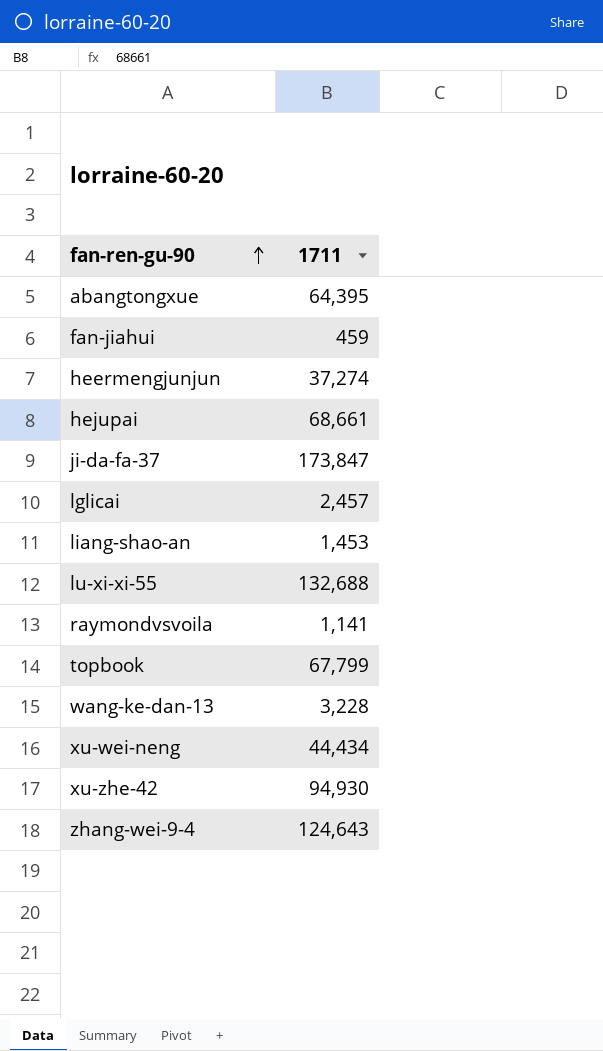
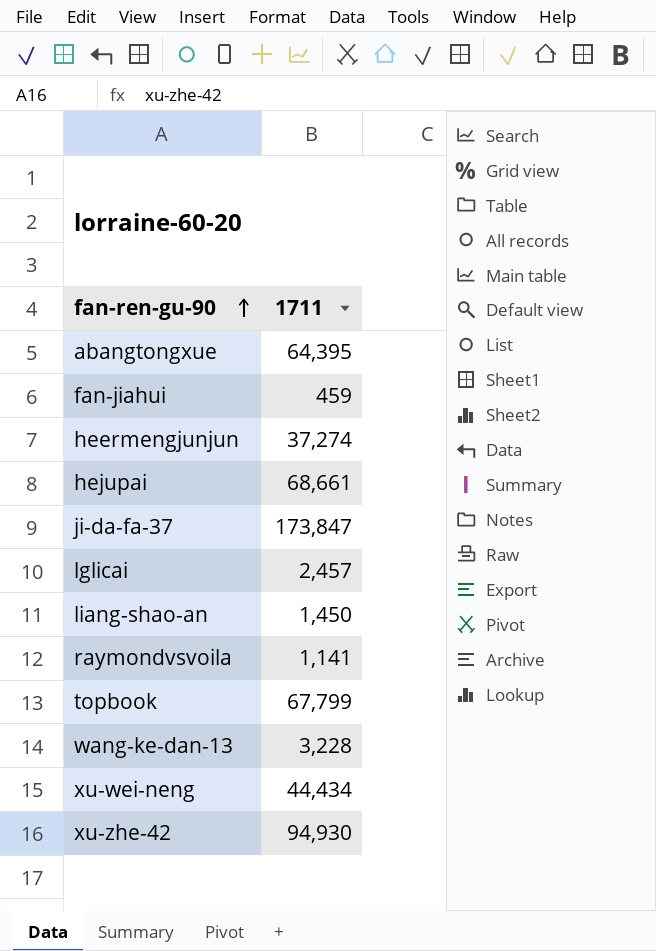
row lu-xi-xi-55: 132,688 -> none
row zhang-wei-9-4: 124,643 -> none
liang-shao-an | 1711: 1,453 -> 1,450

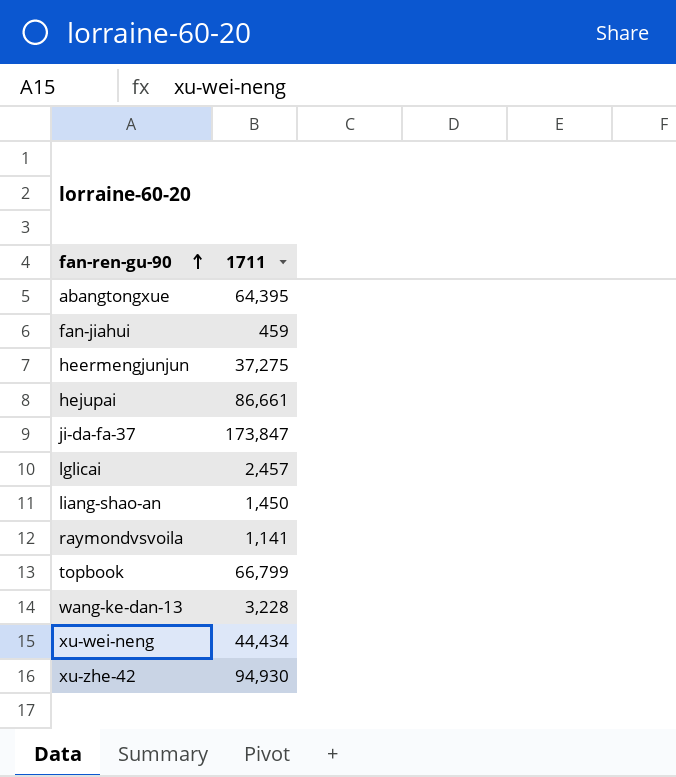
heermengjunjun | 1711: 37,274 -> 37,275
hejupai | 1711: 68,661 -> 86,661
topbook | 1711: 67,799 -> 66,799

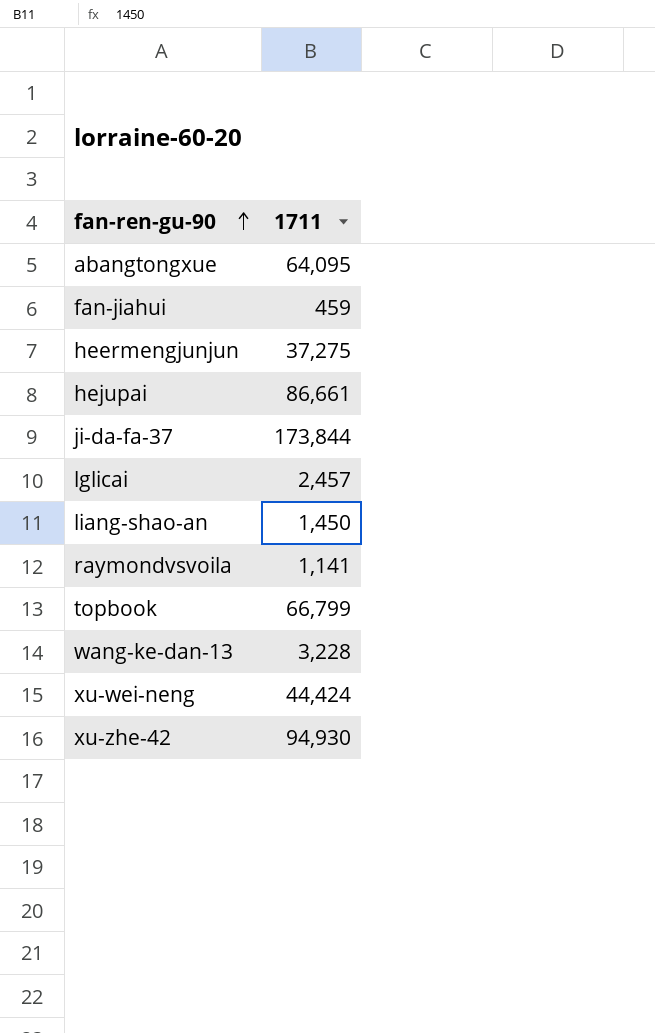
abangtongxue | 1711: 64,395 -> 64,095
ji-da-fa-37 | 1711: 173,847 -> 173,844
xu-wei-neng | 1711: 44,434 -> 44,424

